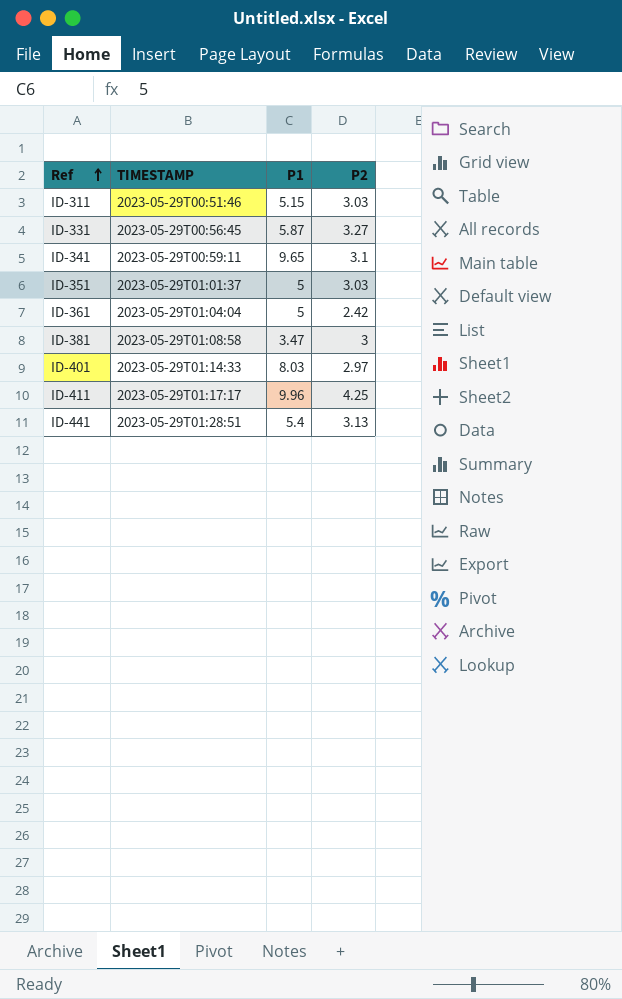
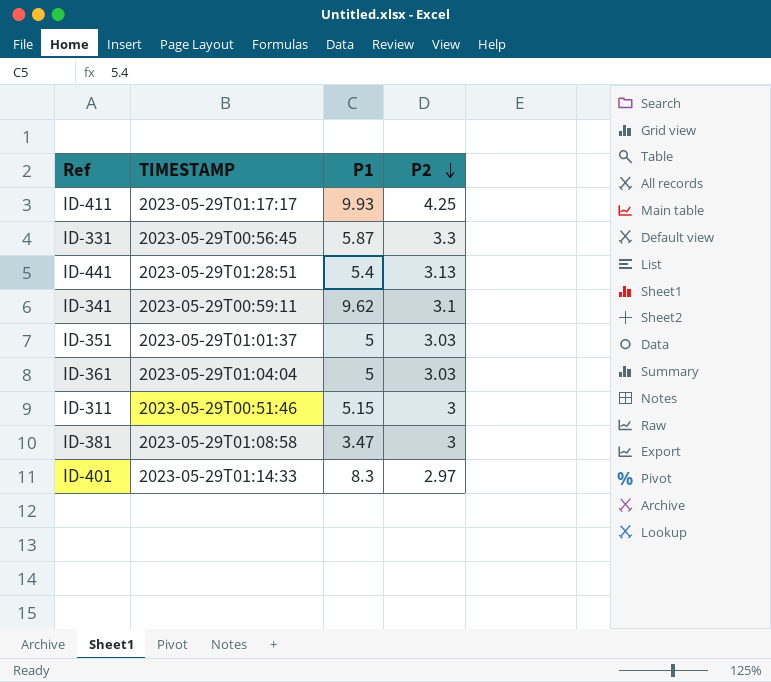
row order: Ref ascending -> P2 descending
ID-411 | P1: 9.96 -> 9.93
ID-331 | P2: 3.27 -> 3.3
ID-341 | P1: 9.65 -> 9.62
ID-361 | P2: 2.42 -> 3.03
ID-311 | P2: 3.03 -> 3
ID-401 | P1: 8.03 -> 8.3

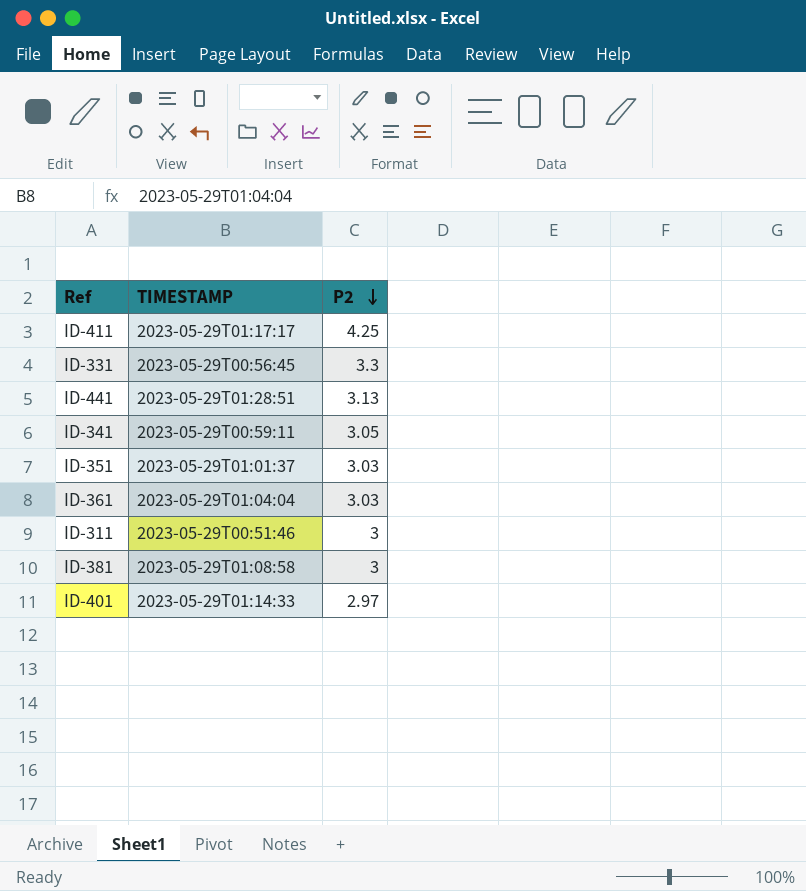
column P1 | position: 3 -> none
ID-341 | P2: 3.1 -> 3.05

